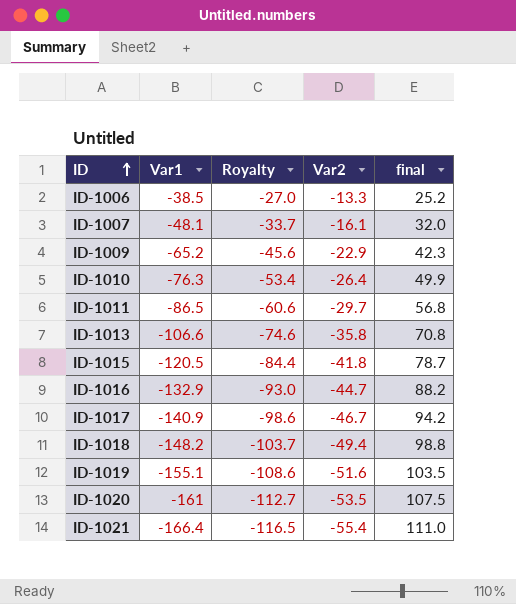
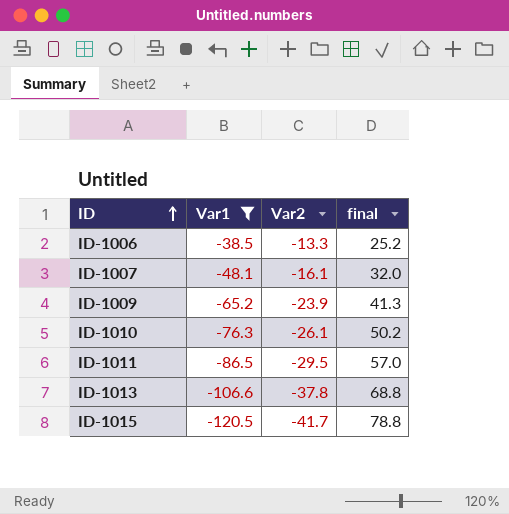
filter: none -> Var1 >= -120.5
column Royalty | formula: [Var1] * 0.7 -> none
ID-1009 | Var2: -22.9 -> -23.9
ID-1009 | final: 42.3 -> 41.3
ID-1010 | Var2: -26.4 -> -26.1
ID-1010 | final: 49.9 -> 50.2
ID-1011 | Var2: -29.7 -> -29.5
ID-1011 | final: 56.8 -> 57.0
ID-1013 | Var2: -35.8 -> -37.8
ID-1013 | final: 70.8 -> 68.8
ID-1015 | Var2: -41.8 -> -41.7
ID-1015 | final: 78.7 -> 78.8

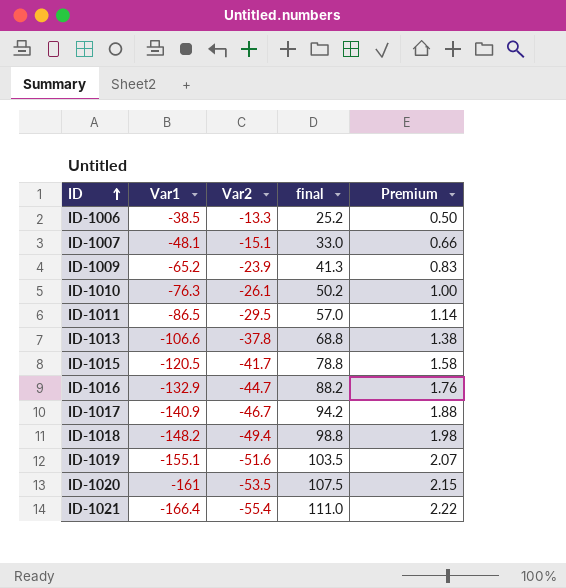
filter: Var1 >= -120.5 -> none
column Premium | formula: none -> [final] * 0.02
ID-1007 | Var2: -16.1 -> -15.1
ID-1007 | final: 32.0 -> 33.0

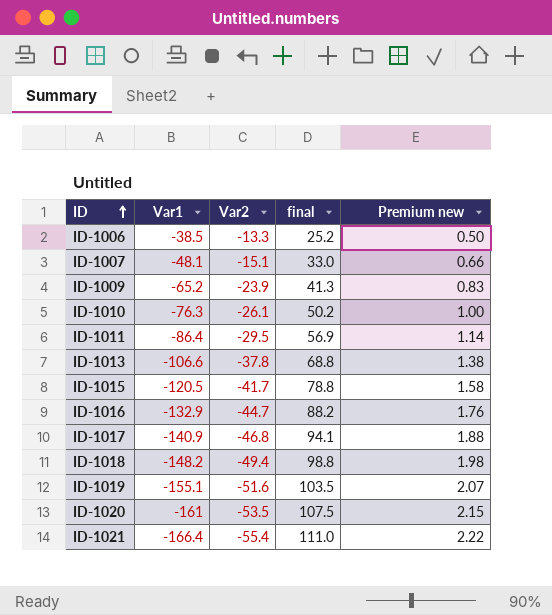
column name: Premium -> Premium new
ID-1011 | Var1: -86.5 -> -86.4
ID-1011 | final: 57.0 -> 56.9
ID-1017 | Var2: -46.7 -> -46.8
ID-1017 | final: 94.2 -> 94.1

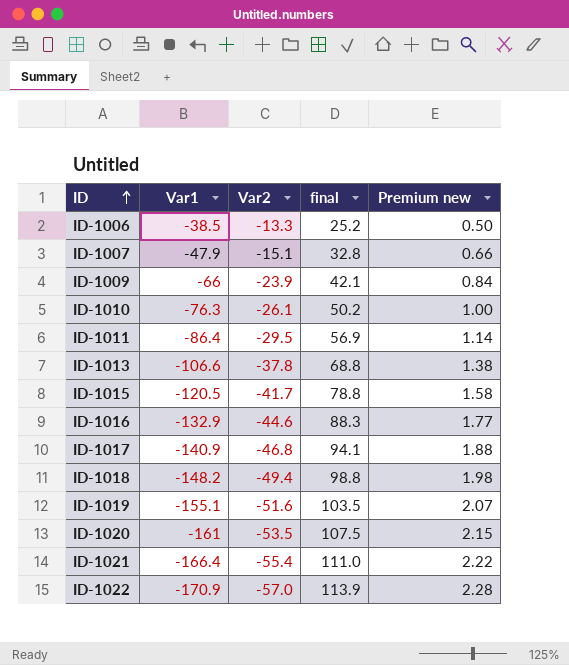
ID-1007 | Var1: -48.1 -> -47.9
ID-1007 | final: 33.0 -> 32.8
ID-1009 | Var1: -65.2 -> -66
ID-1009 | final: 41.3 -> 42.1
ID-1009 | Premium new: 0.83 -> 0.84
ID-1016 | Var2: -44.7 -> -44.6
ID-1016 | final: 88.2 -> 88.3
ID-1016 | Premium new: 1.76 -> 1.77
row ID-1022: none -> -170.9 | -57.0 | 113.9 | 2.28

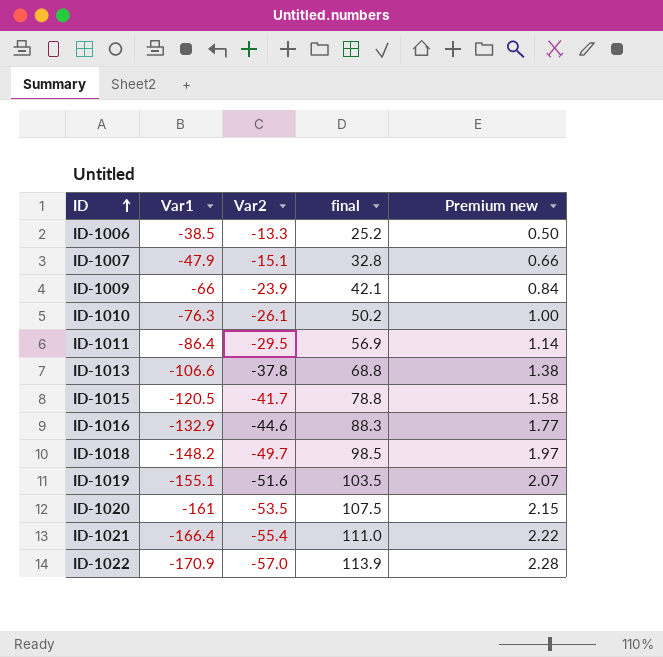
row ID-1017: -140.9 | -46.8 | 94.1 | 1.88 -> none
ID-1018 | Var2: -49.4 -> -49.7
ID-1018 | final: 98.8 -> 98.5
ID-1018 | Premium new: 1.98 -> 1.97

